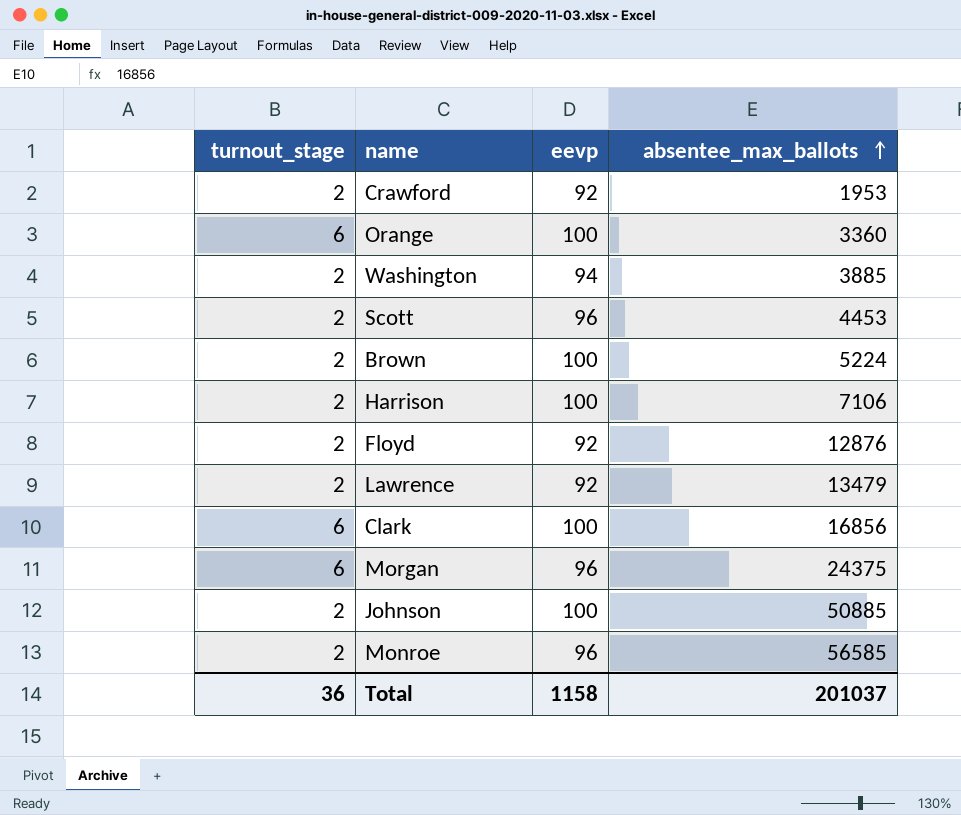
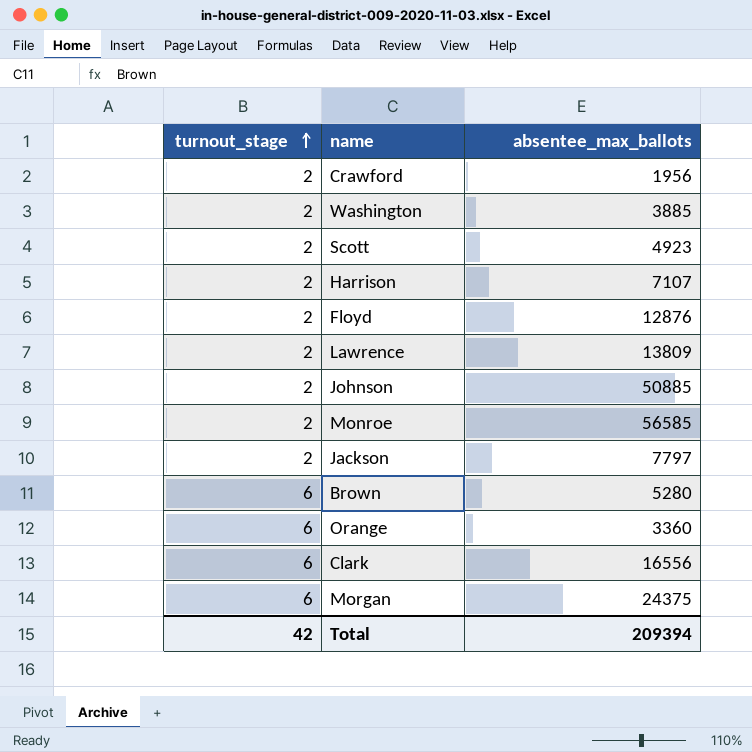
row order: absentee_max_ballots ascending -> turnout_stage ascending
column eevp | position: 3 -> none
Crawford | absentee_max_ballots: 1953 -> 1956
Scott | absentee_max_ballots: 4453 -> 4923
Harrison | absentee_max_ballots: 7106 -> 7107
Lawrence | absentee_max_ballots: 13479 -> 13809
row Jackson: none -> 2 | 7797
Brown | turnout_stage: 2 -> 6
Brown | absentee_max_ballots: 5224 -> 5280
Clark | absentee_max_ballots: 16856 -> 16556
Total | turnout_stage: 36 -> 42
Total | absentee_max_ballots: 201037 -> 209394

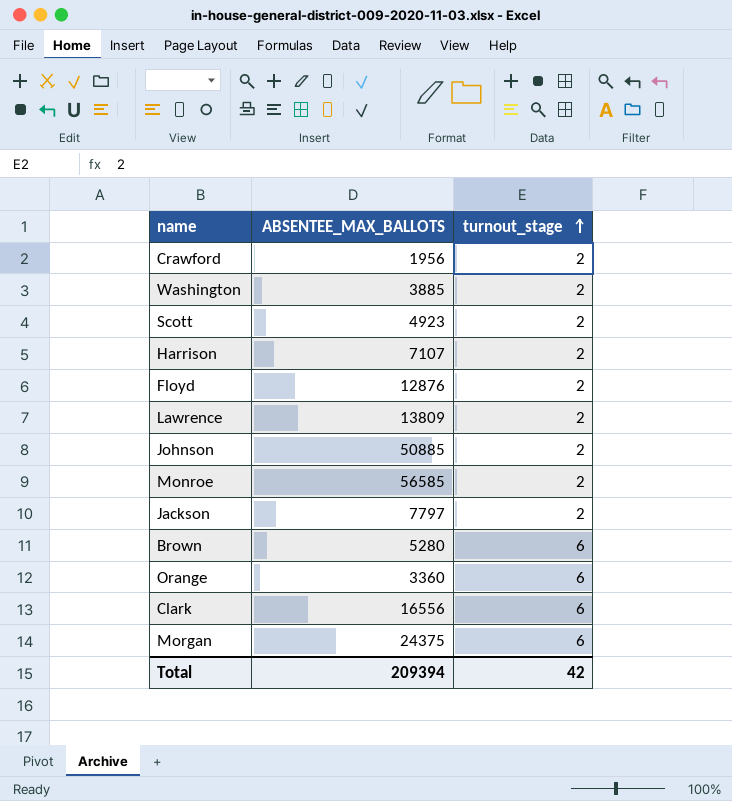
column name: absentee_max_ballots -> ABSENTEE_MAX_BALLOTS
column turnout_stage | position: 1 -> 3

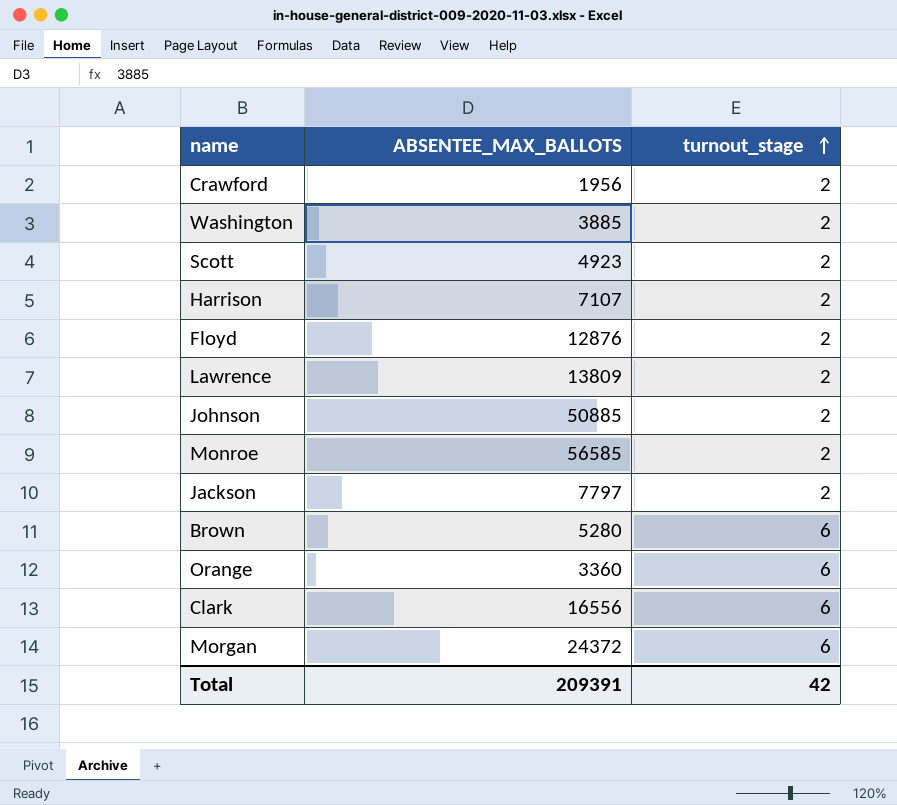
Morgan | ABSENTEE_MAX_BALLOTS: 24375 -> 24372
Total | ABSENTEE_MAX_BALLOTS: 209394 -> 209391

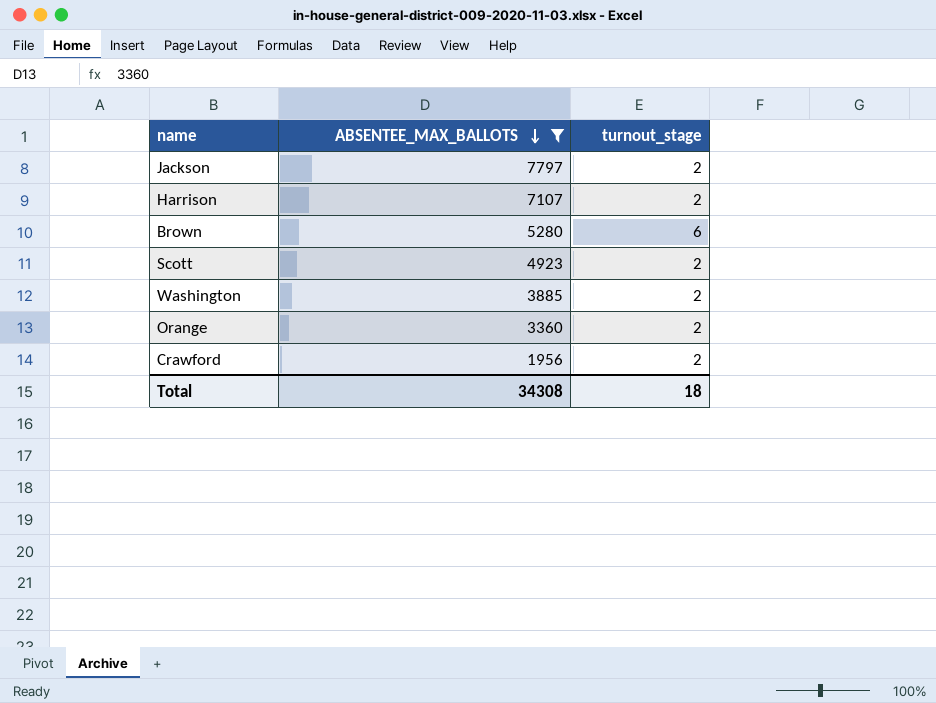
filter: none -> ABSENTEE_MAX_BALLOTS <= 7797
row order: turnout_stage ascending -> ABSENTEE_MAX_BALLOTS descending
Orange | turnout_stage: 6 -> 2
Total | ABSENTEE_MAX_BALLOTS: 209391 -> 34308
Total | turnout_stage: 42 -> 18

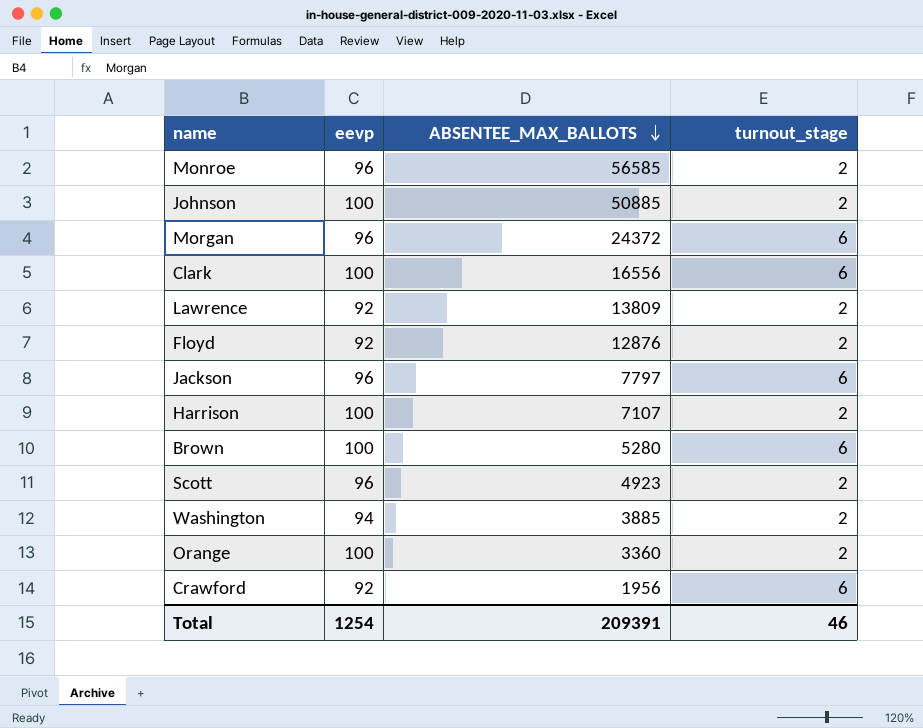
filter: ABSENTEE_MAX_BALLOTS <= 7797 -> none
column eevp | position: none -> 2
Jackson | turnout_stage: 2 -> 6
Crawford | turnout_stage: 2 -> 6
Total | ABSENTEE_MAX_BALLOTS: 34308 -> 209391
Total | turnout_stage: 18 -> 46

